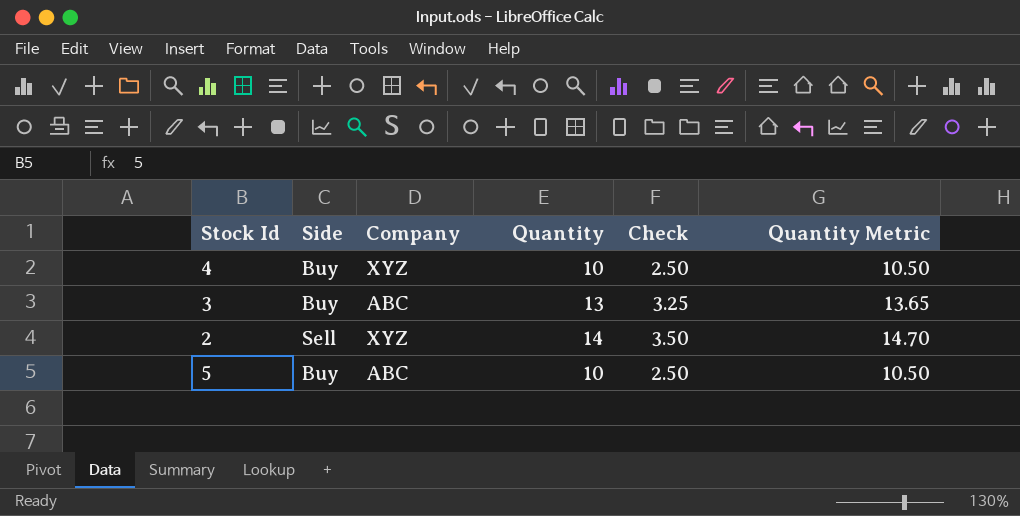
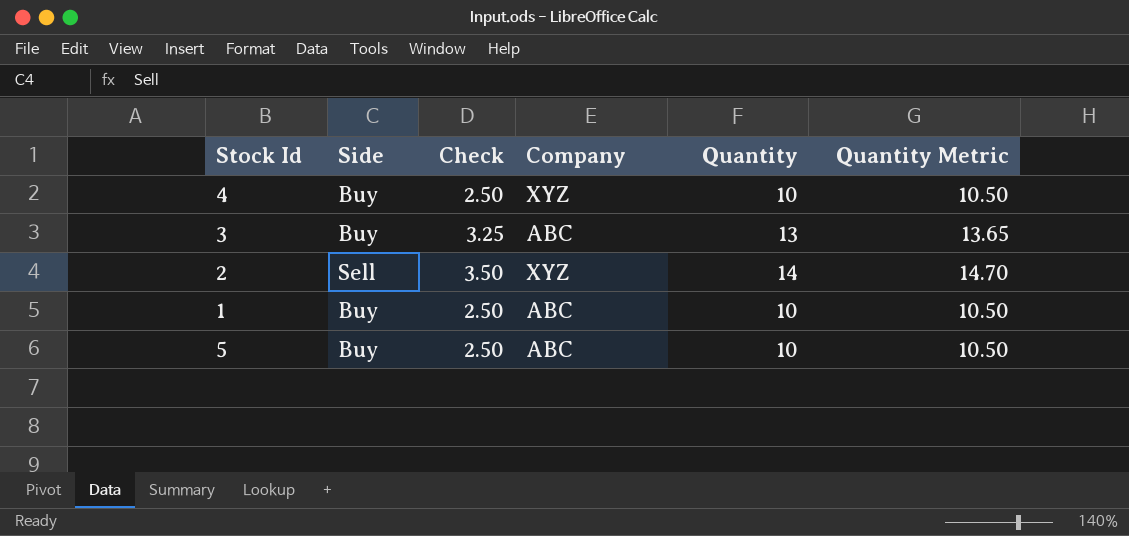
column Check | position: 5 -> 3
row 1: none -> Buy | 2.50 | ABC | 10 | 10.50

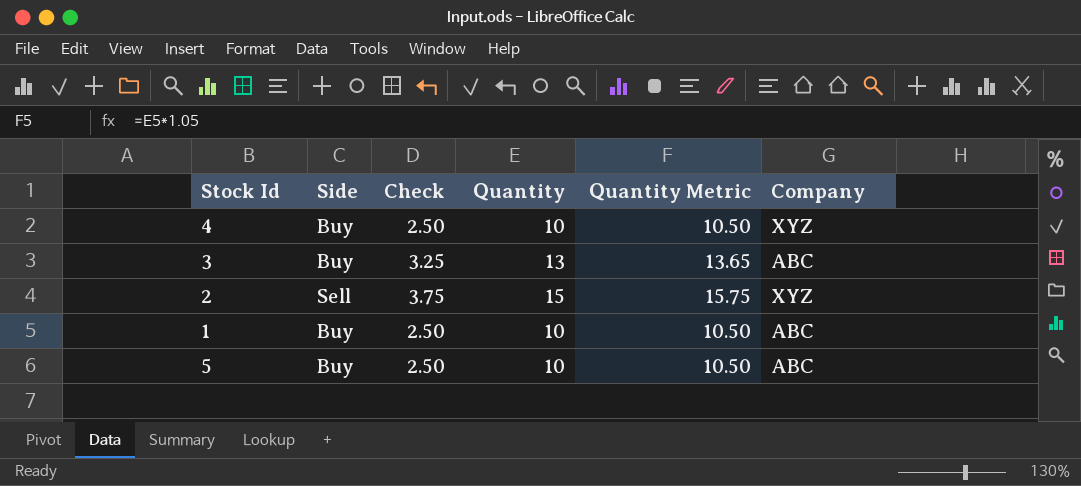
column Company | position: 4 -> 6
2 | Check: 3.50 -> 3.75
2 | Quantity: 14 -> 15
2 | Quantity Metric: 14.70 -> 15.75

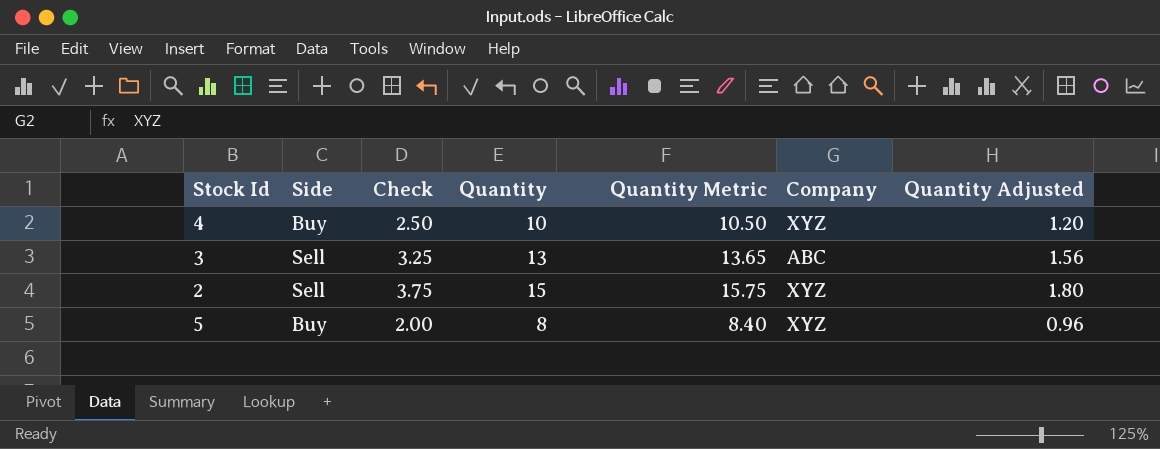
column Quantity Adjusted | formula: none -> [Quantity] * 0.12
row 1: Buy | 2.50 | 10 | 10.50 | ABC -> none
3 | Side: Buy -> Sell
5 | Check: 2.50 -> 2.00
5 | Quantity: 10 -> 8
5 | Quantity Metric: 10.50 -> 8.40
5 | Company: ABC -> XYZ

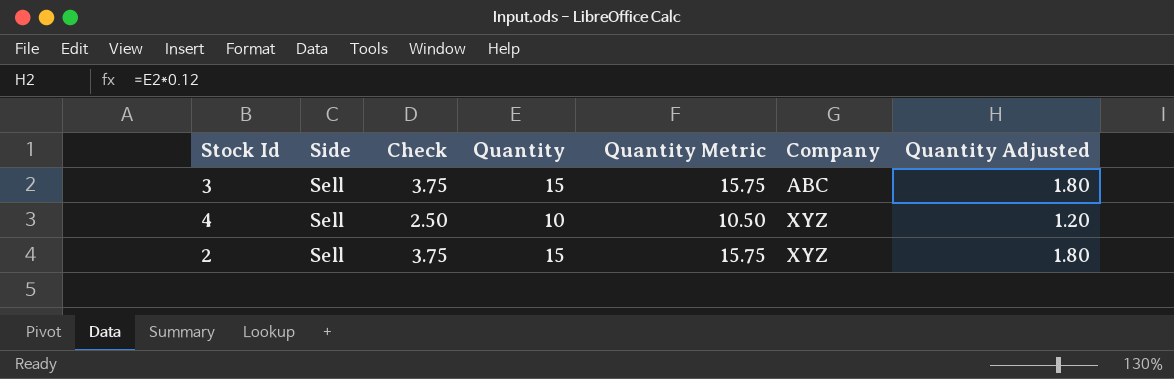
row order: none -> Company ascending
row 5: Buy | 2.00 | 8 | 8.40 | XYZ | 0.96 -> none
3 | Check: 3.25 -> 3.75
3 | Quantity: 13 -> 15
3 | Quantity Metric: 13.65 -> 15.75
3 | Quantity Adjusted: 1.56 -> 1.80
4 | Side: Buy -> Sell

